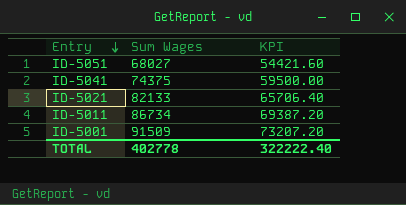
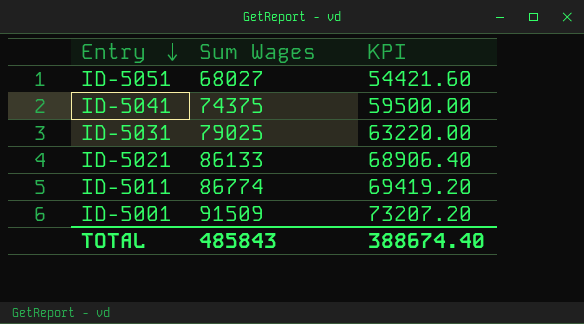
row ID-5031: none -> 79025 | 63220.00
ID-5021 | Sum Wages: 82133 -> 86133
ID-5021 | KPI: 65706.40 -> 68906.40
ID-5011 | Sum Wages: 86734 -> 86774
ID-5011 | KPI: 69387.20 -> 69419.20
TOTAL | Sum Wages: 402778 -> 485843
TOTAL | KPI: 322222.40 -> 388674.40

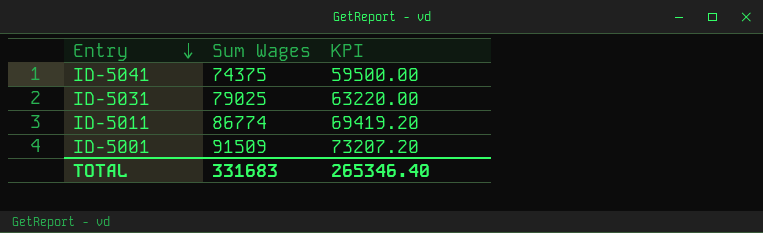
row ID-5051: 68027 | 54421.60 -> none
row ID-5021: 86133 | 68906.40 -> none
TOTAL | Sum Wages: 485843 -> 331683
TOTAL | KPI: 388674.40 -> 265346.40

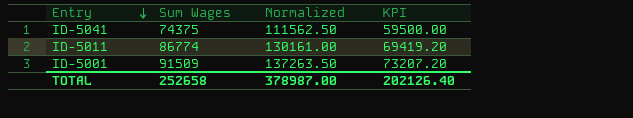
column Normalized | formula: none -> [Sum Wages] * 1.5
row ID-5031: 79025 | 63220.00 -> none
TOTAL | Sum Wages: 331683 -> 252658
TOTAL | KPI: 265346.40 -> 202126.40

